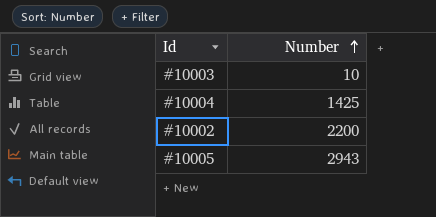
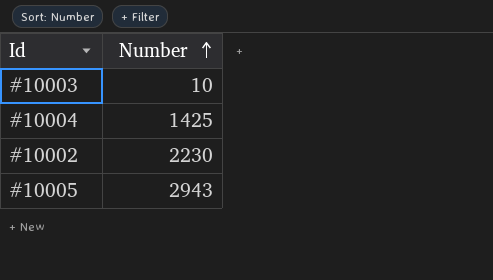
#10002 | Number: 2200 -> 2230

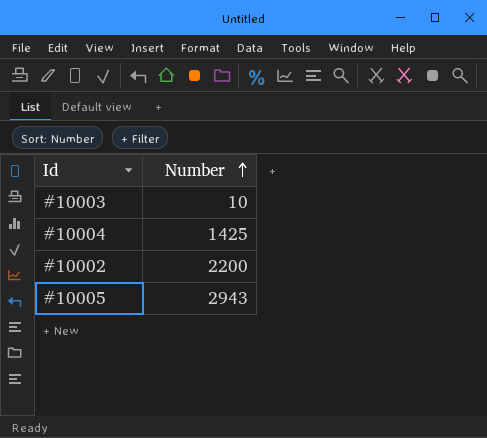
#10002 | Number: 2230 -> 2200

